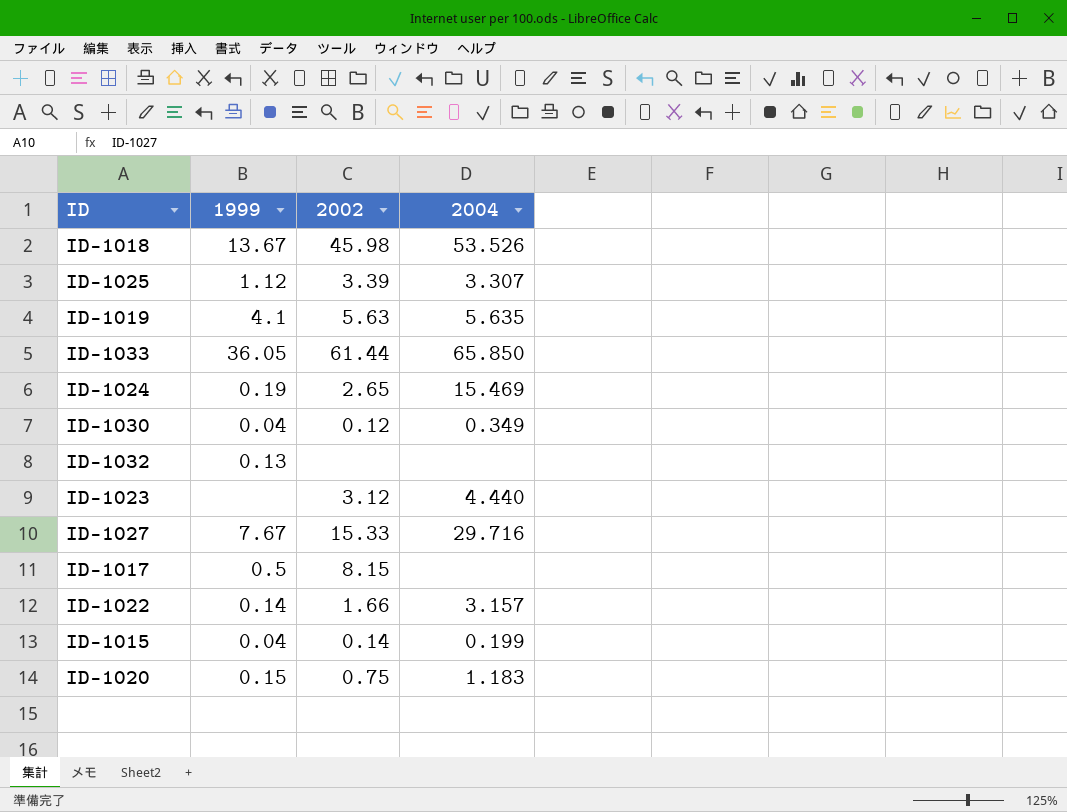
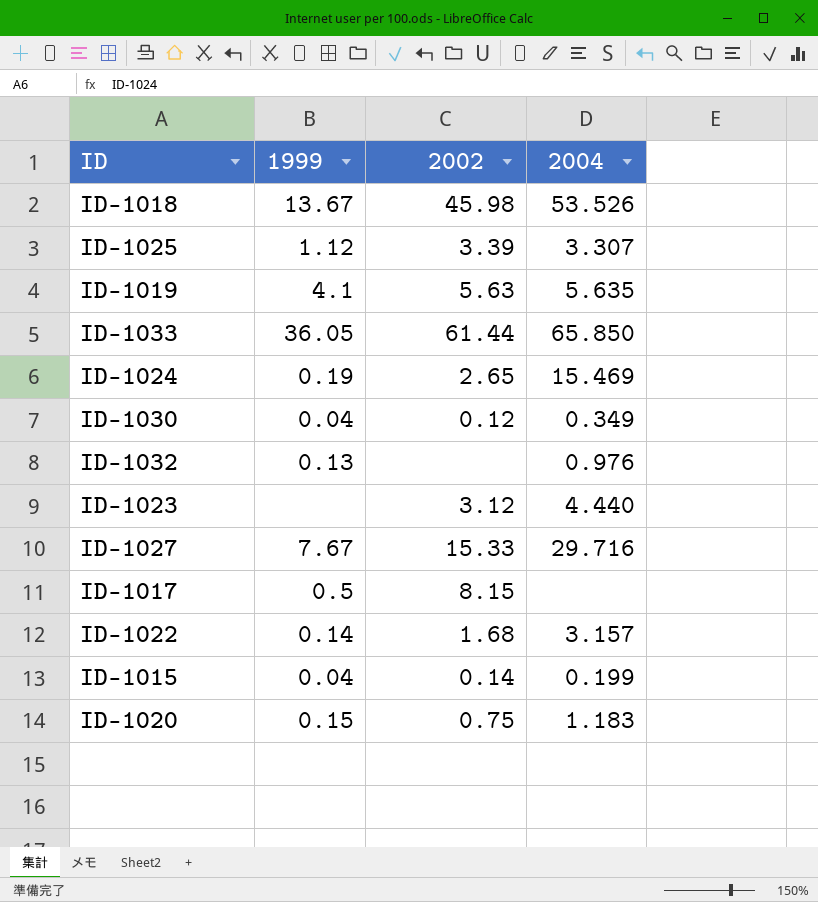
ID-1032 | 2004: none -> 0.976
ID-1022 | 2002: 1.66 -> 1.68

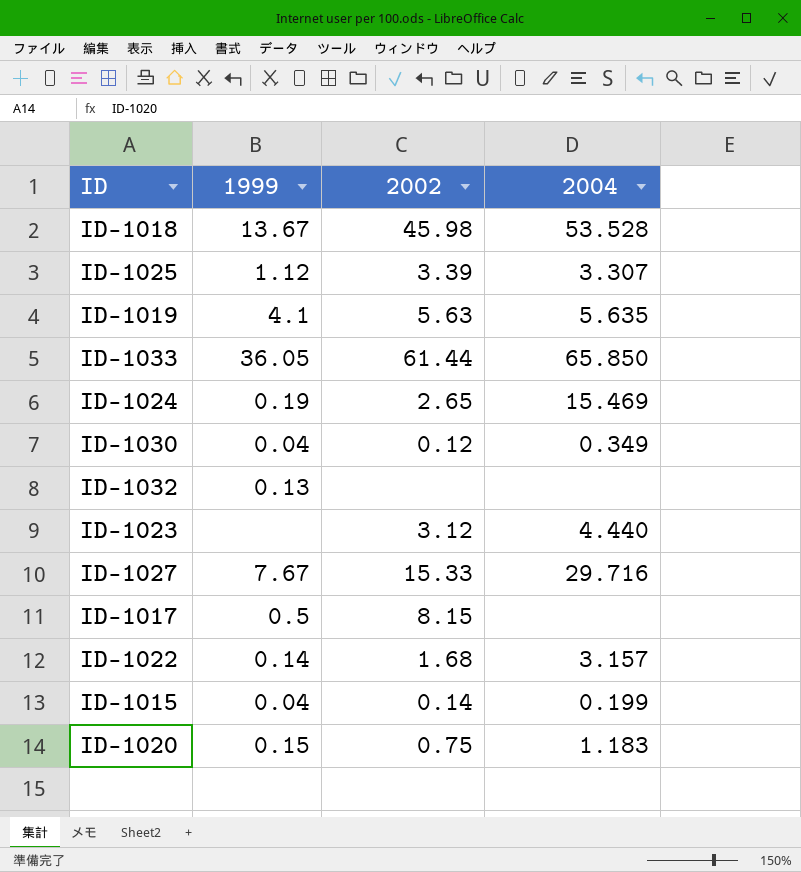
ID-1018 | 2004: 53.526 -> 53.528
ID-1032 | 2004: 0.976 -> none

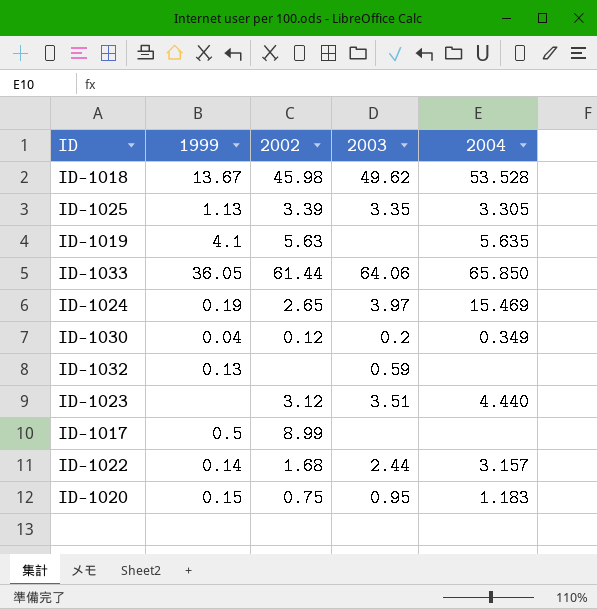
column 2003 | position: none -> 4
row ID-1027: 7.67 | 15.33 | 29.716 -> none
row ID-1015: 0.04 | 0.14 | 0.199 -> none
ID-1025 | 1999: 1.12 -> 1.13
ID-1025 | 2004: 3.307 -> 3.305
ID-1017 | 2002: 8.15 -> 8.99

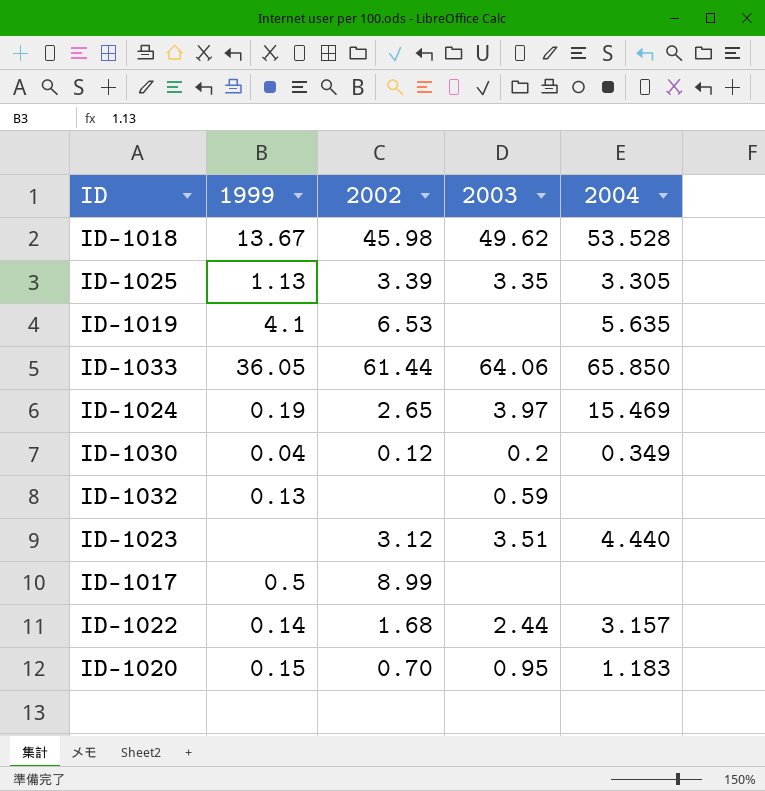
ID-1019 | 2002: 5.63 -> 6.53
ID-1020 | 2002: 0.75 -> 0.70

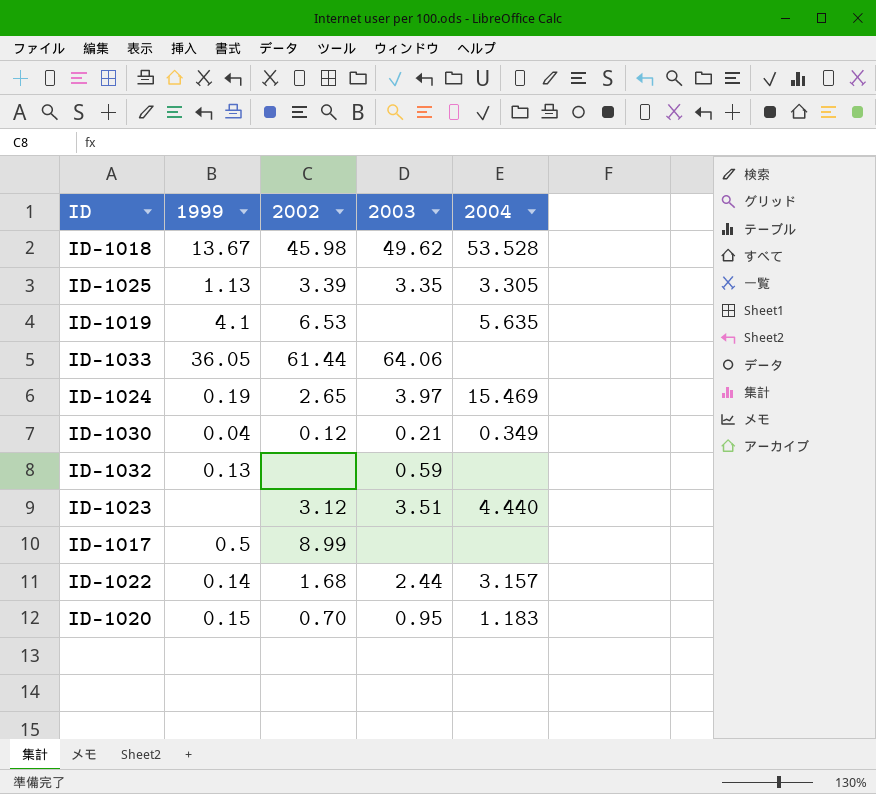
ID-1033 | 2004: 65.850 -> none
ID-1030 | 2003: 0.2 -> 0.21

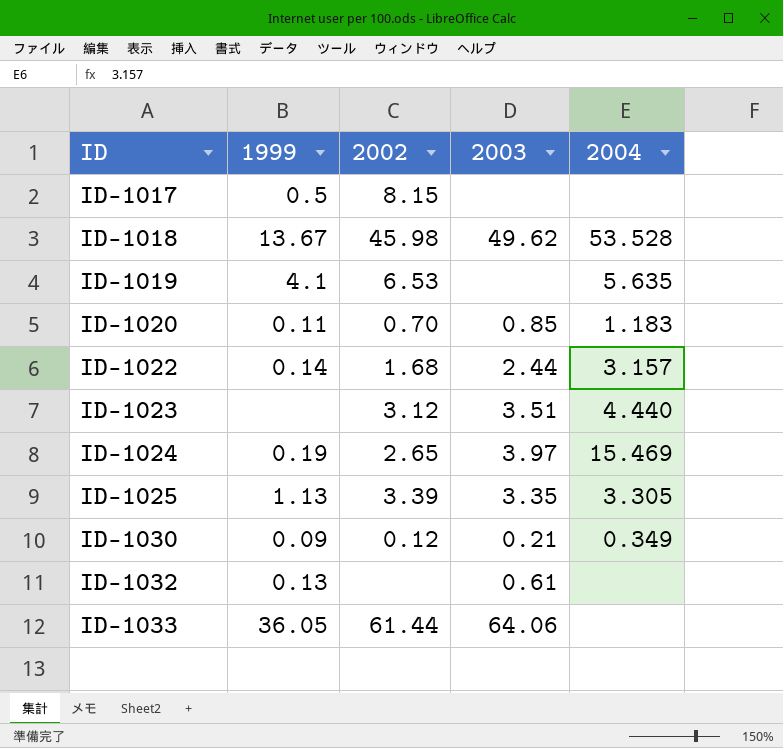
row order: none -> ID ascending
ID-1017 | 2002: 8.99 -> 8.15
ID-1020 | 1999: 0.15 -> 0.11
ID-1020 | 2003: 0.95 -> 0.85
ID-1030 | 1999: 0.04 -> 0.09
ID-1032 | 2003: 0.59 -> 0.61

